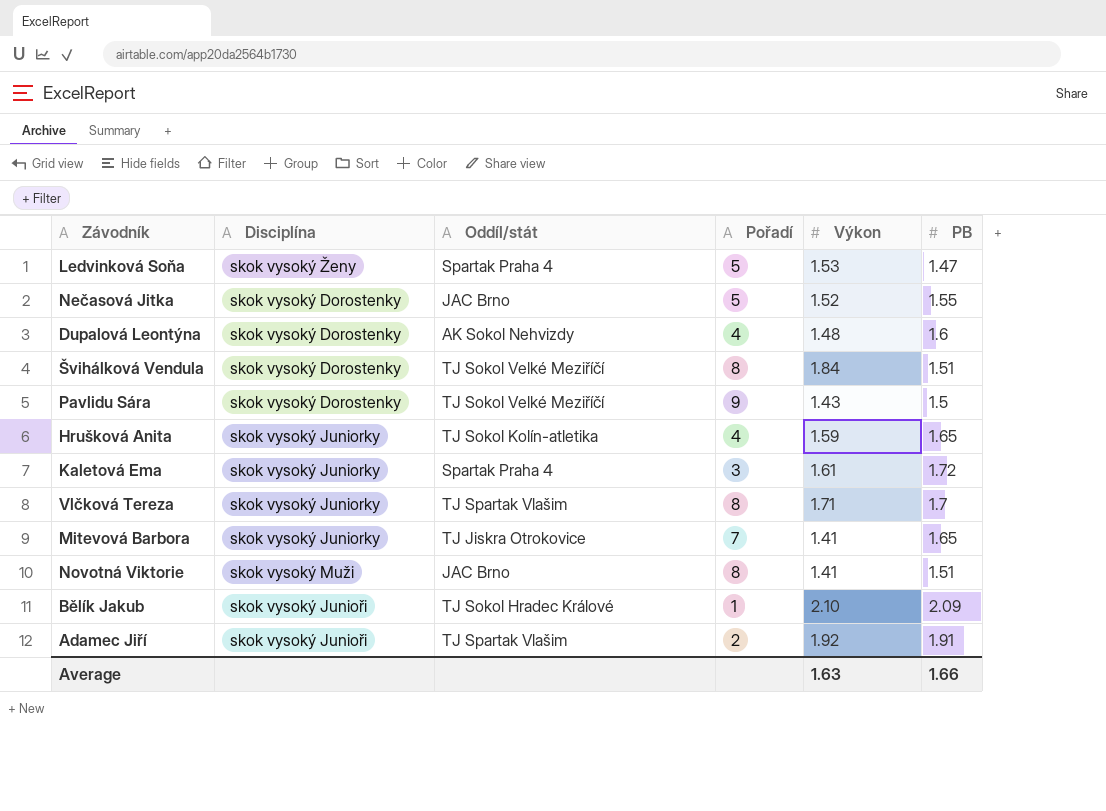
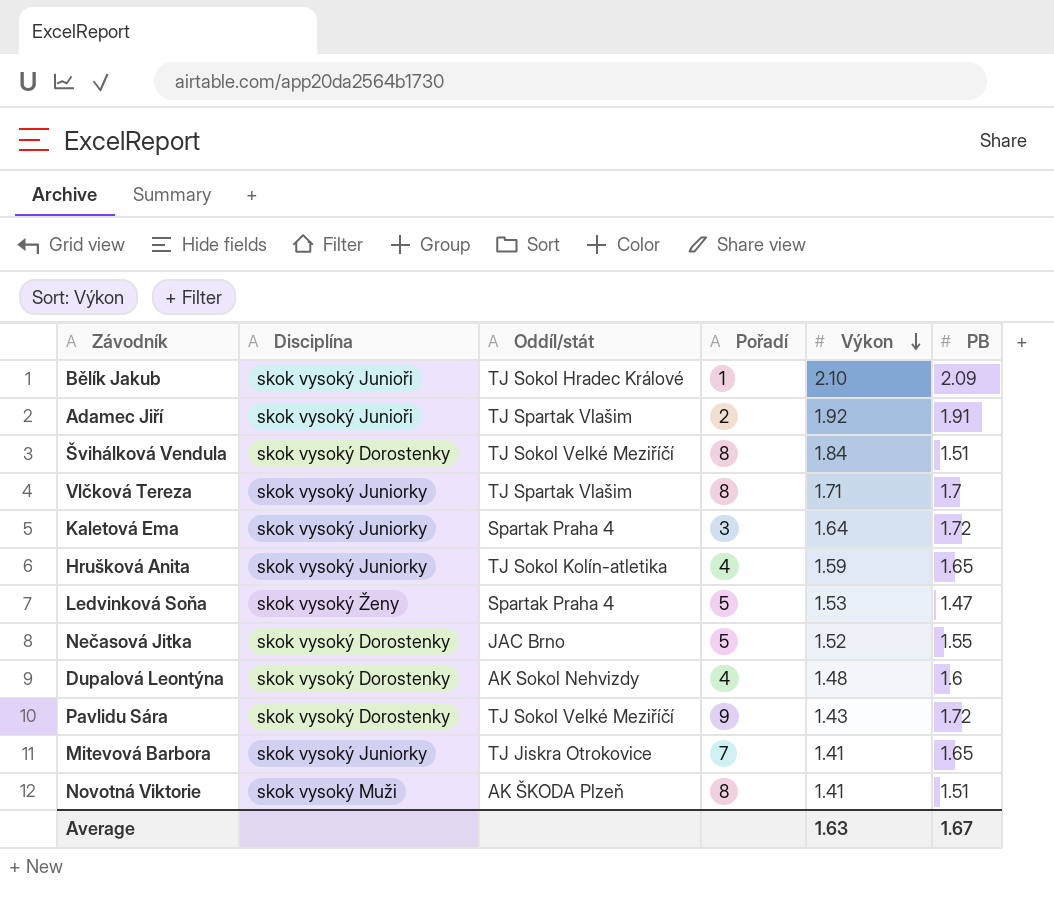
row order: none -> Výkon descending
Kaletová Ema | Výkon: 1.61 -> 1.64
Pavlidu Sára | PB: 1.5 -> 1.72
Novotná Viktorie | Oddíl/stát: JAC Brno -> AK ŠKODA Plzeň
Average | PB: 1.66 -> 1.67

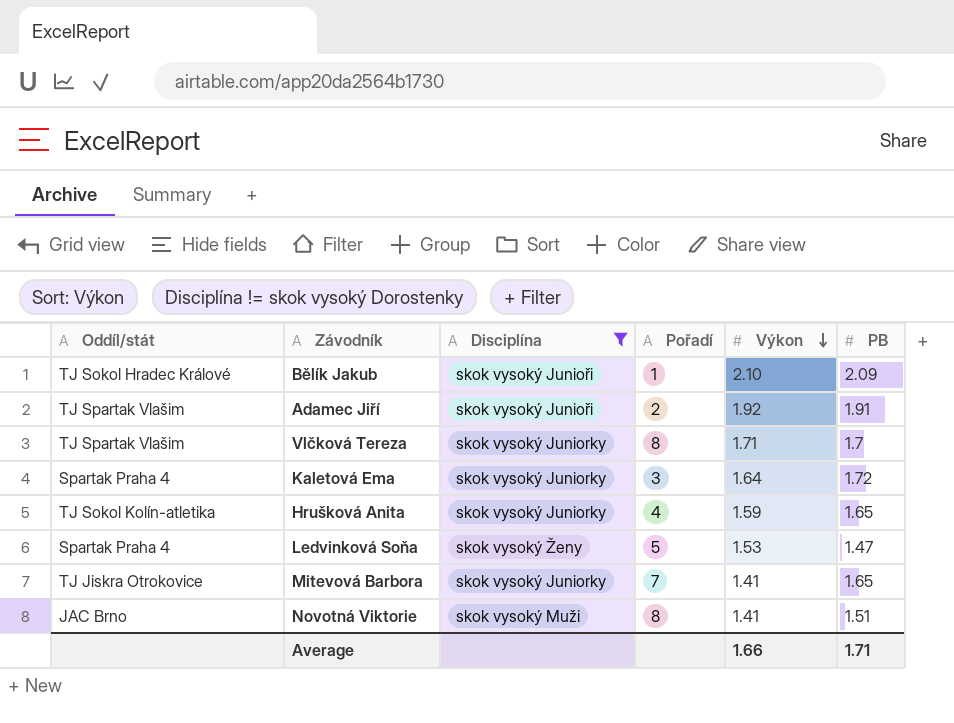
filter: none -> Disciplína != skok vysoký Dorostenky
column Oddíl/stát | position: 3 -> 1
Novotná Viktorie | Oddíl/stát: AK ŠKODA Plzeň -> JAC Brno
Average | Výkon: 1.63 -> 1.66
Average | PB: 1.67 -> 1.71

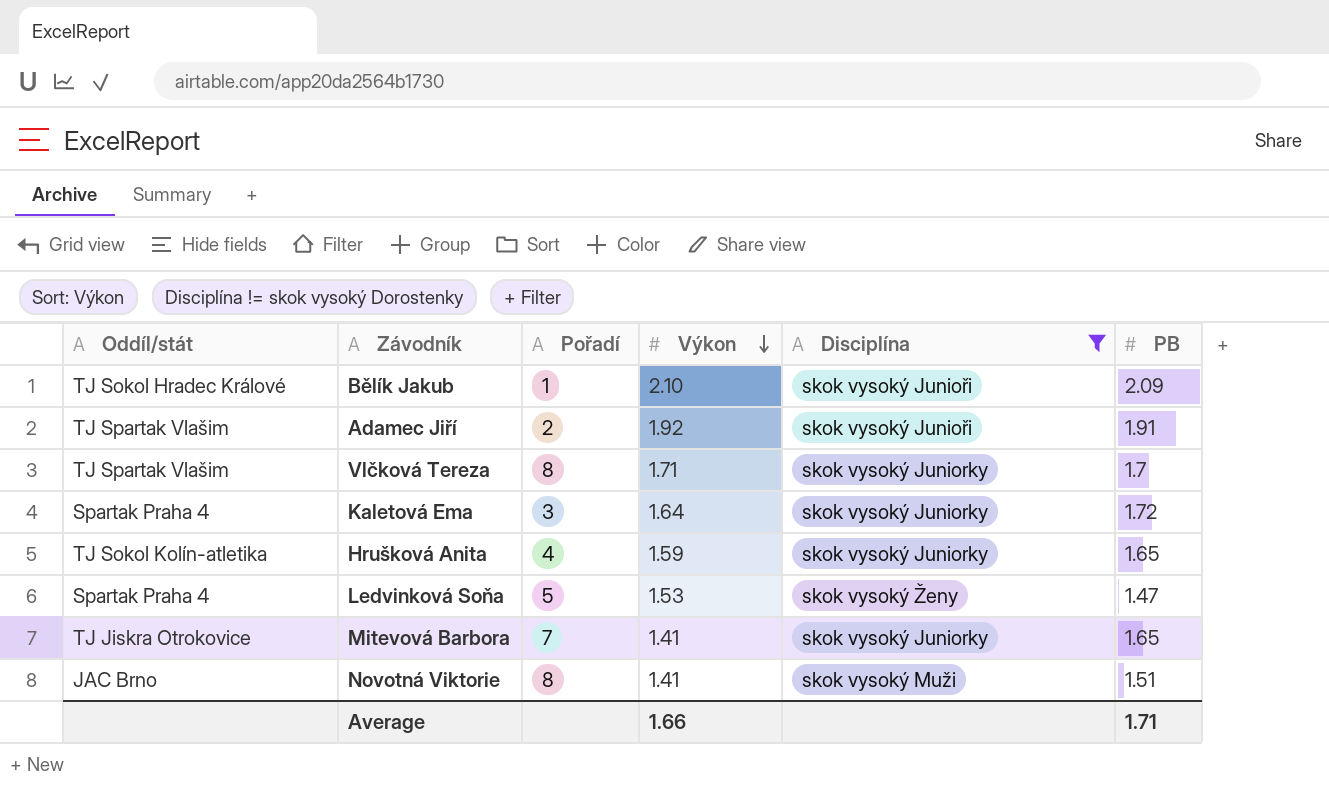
column Disciplína | position: 3 -> 5

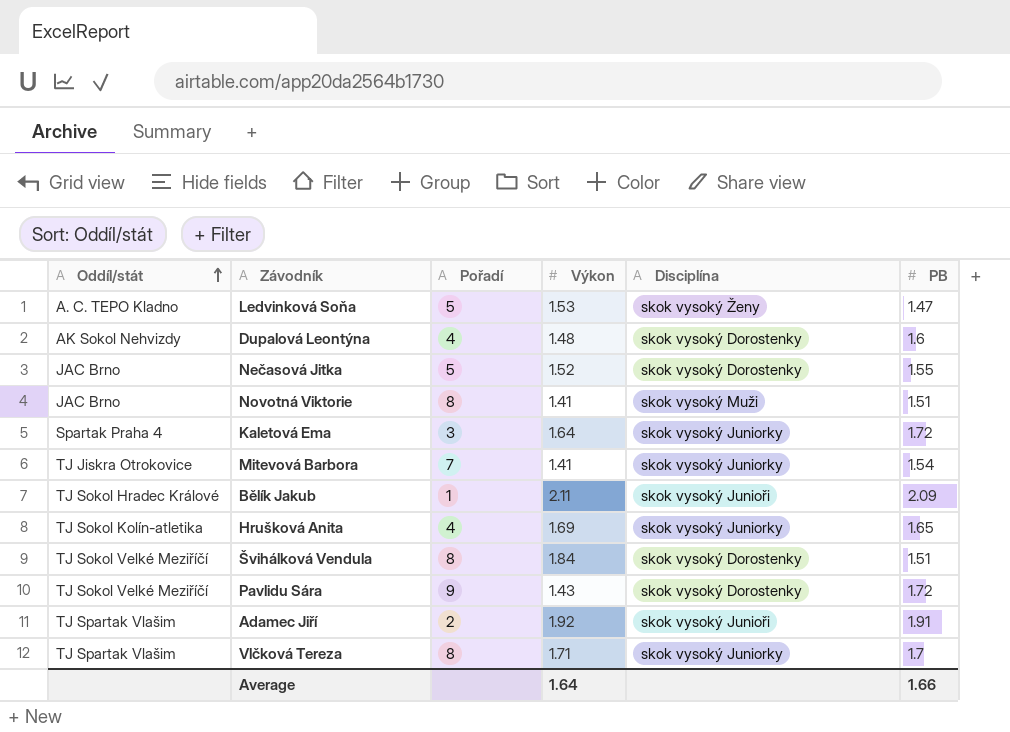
filter: Disciplína != skok vysoký Dorostenky -> none
row order: Výkon descending -> Oddíl/stát ascending
Ledvinková Soňa | Oddíl/stát: Spartak Praha 4 -> A. C. TEPO Kladno
Mitevová Barbora | PB: 1.65 -> 1.54
Bělík Jakub | Výkon: 2.10 -> 2.11
Hrušková Anita | Výkon: 1.59 -> 1.69
Average | Výkon: 1.66 -> 1.64
Average | PB: 1.71 -> 1.66

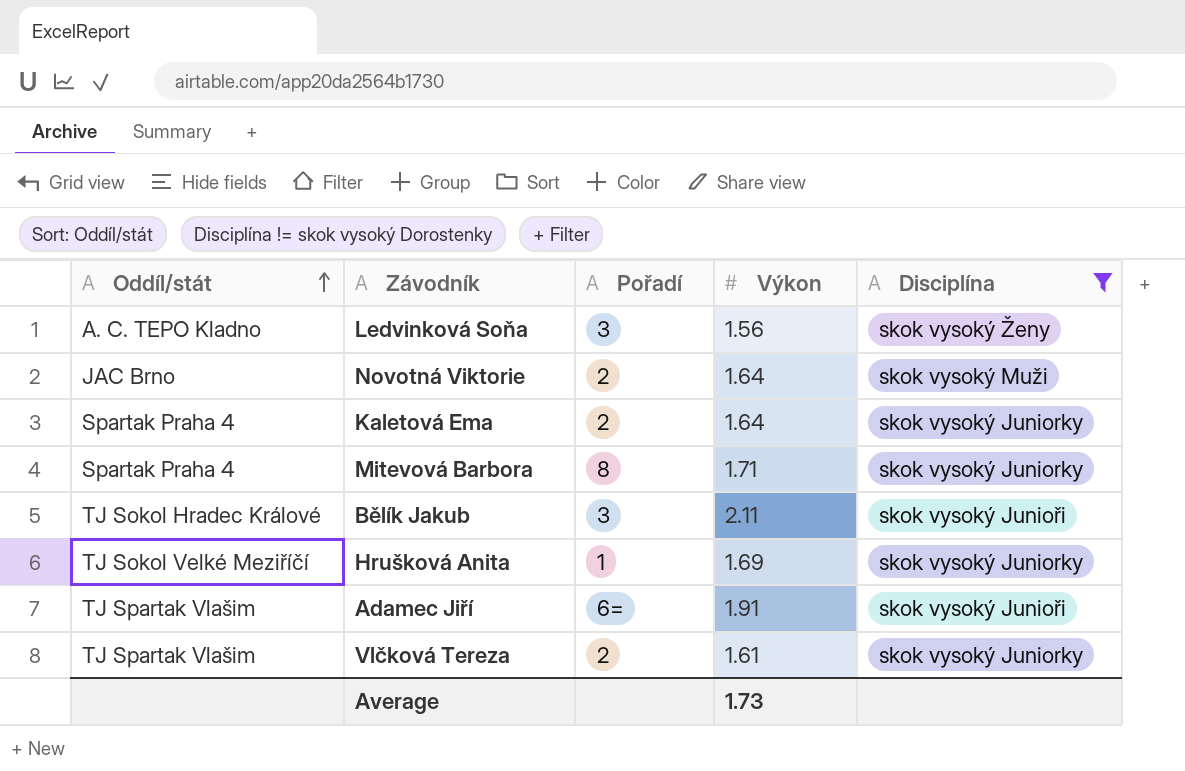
filter: none -> Disciplína != skok vysoký Dorostenky
column PB | position: 6 -> none
Ledvinková Soňa | Pořadí: 5 -> 3
Ledvinková Soňa | Výkon: 1.53 -> 1.56
Novotná Viktorie | Pořadí: 8 -> 2
Novotná Viktorie | Výkon: 1.41 -> 1.64
Kaletová Ema | Pořadí: 3 -> 2
Mitevová Barbora | Oddíl/stát: TJ Jiskra Otrokovice -> Spartak Praha 4
Mitevová Barbora | Pořadí: 7 -> 8
Mitevová Barbora | Výkon: 1.41 -> 1.71
Bělík Jakub | Pořadí: 1 -> 3
Hrušková Anita | Oddíl/stát: TJ Sokol Kolín-atletika -> TJ Sokol Velké Meziříčí
Hrušková Anita | Pořadí: 4 -> 1
Adamec Jiří | Pořadí: 2 -> 6=
Adamec Jiří | Výkon: 1.92 -> 1.91
Vlčková Tereza | Pořadí: 8 -> 2
Vlčková Tereza | Výkon: 1.71 -> 1.61
Average | Výkon: 1.64 -> 1.73

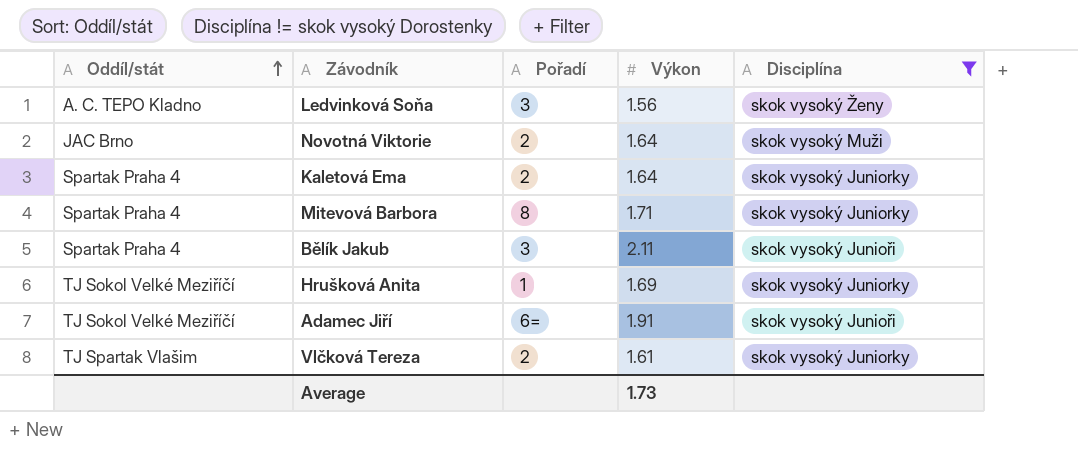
Bělík Jakub | Oddíl/stát: TJ Sokol Hradec Králové -> Spartak Praha 4
Adamec Jiří | Oddíl/stát: TJ Spartak Vlašim -> TJ Sokol Velké Meziříčí

